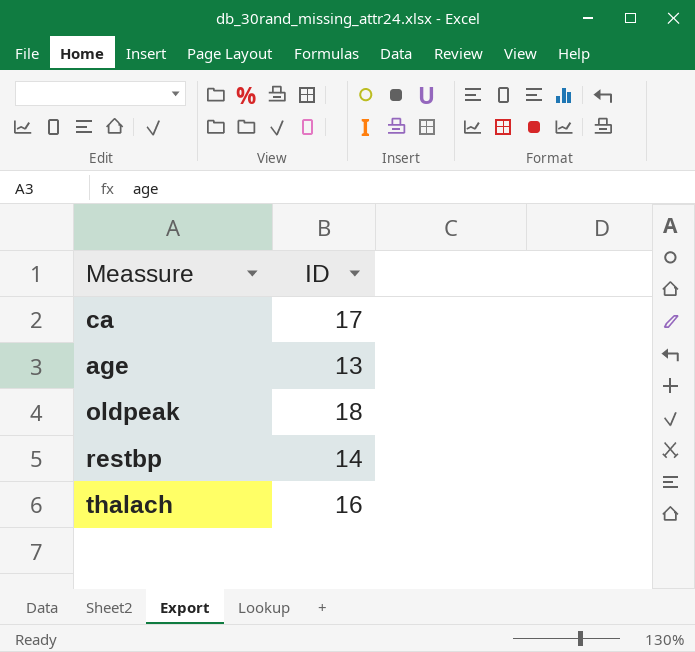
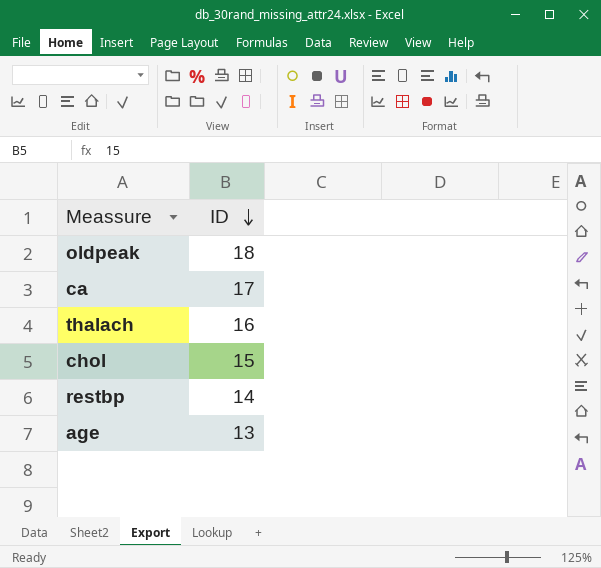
row order: none -> ID descending
row chol: none -> 15

